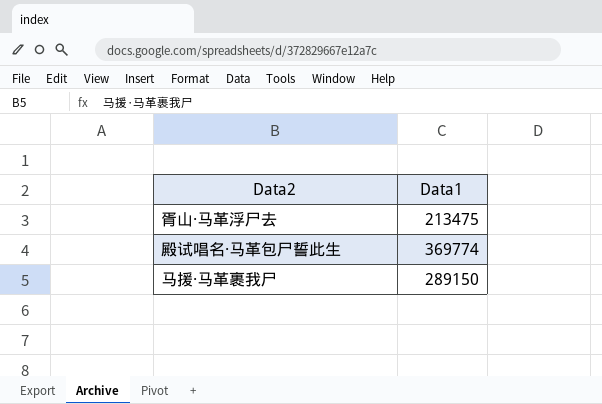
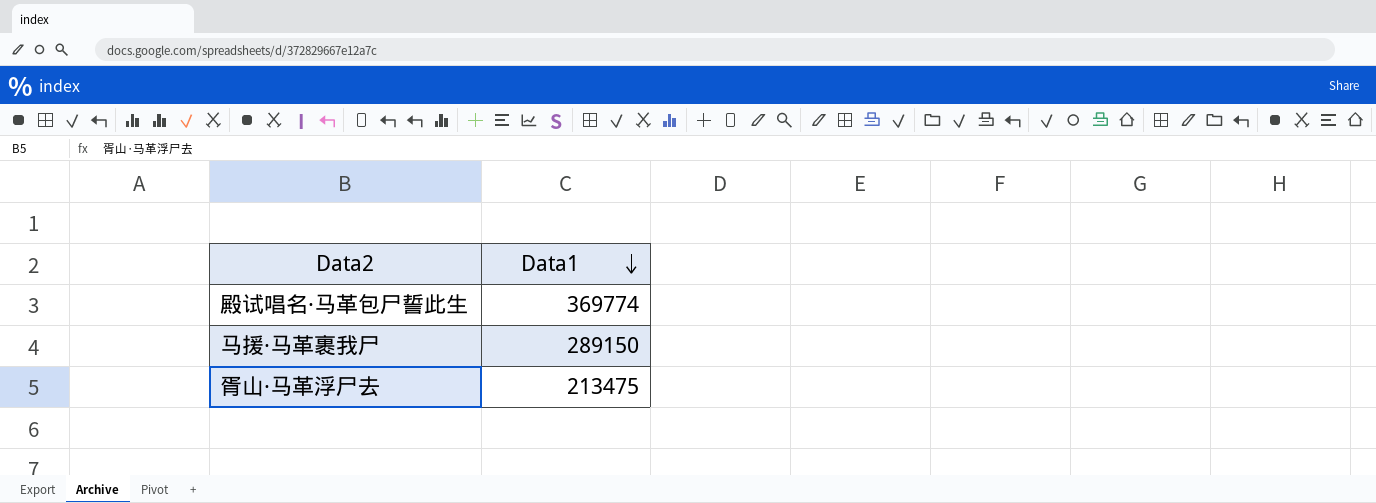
row order: none -> Data1 descending

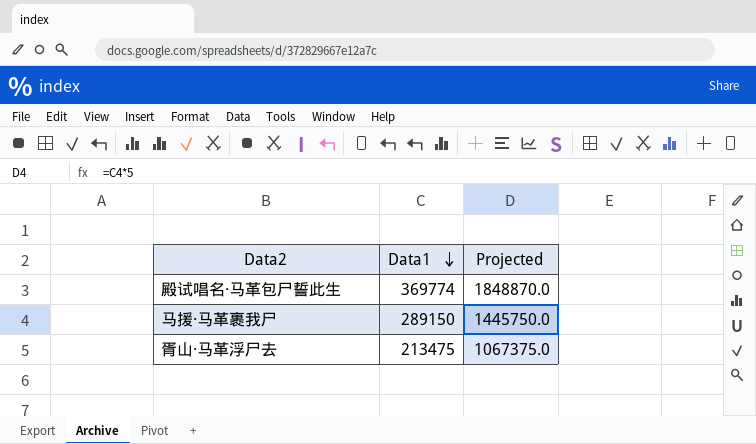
column Projected | formula: none -> [Data1] * 5

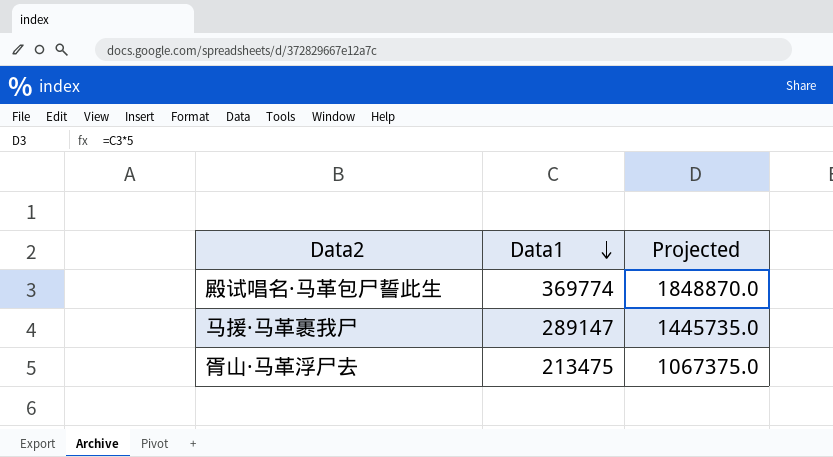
马援·马革裹我尸 | Data1: 289150 -> 289147
马援·马革裹我尸 | Projected: 1445750.0 -> 1445735.0

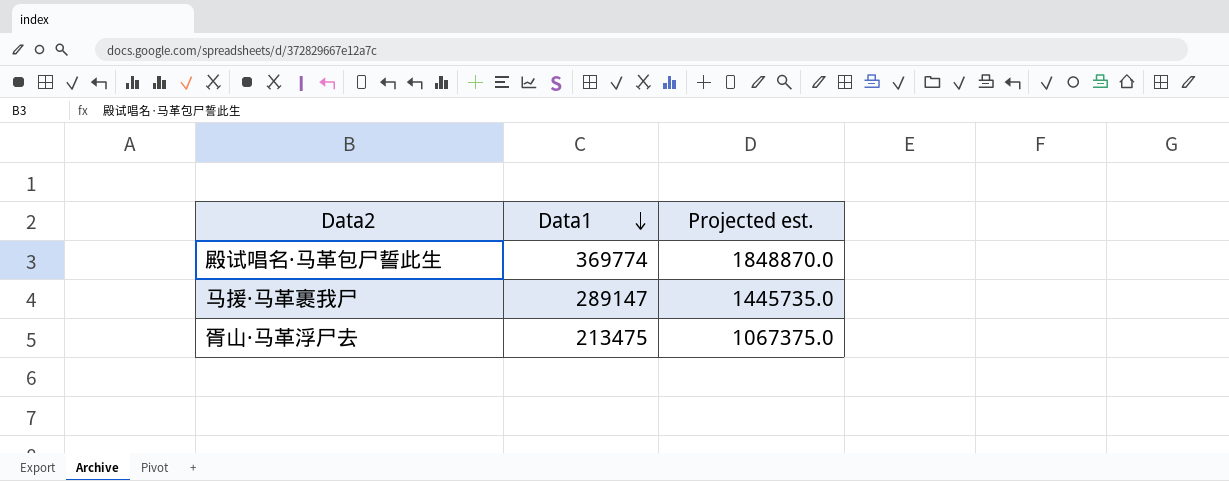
column name: Projected -> Projected est.

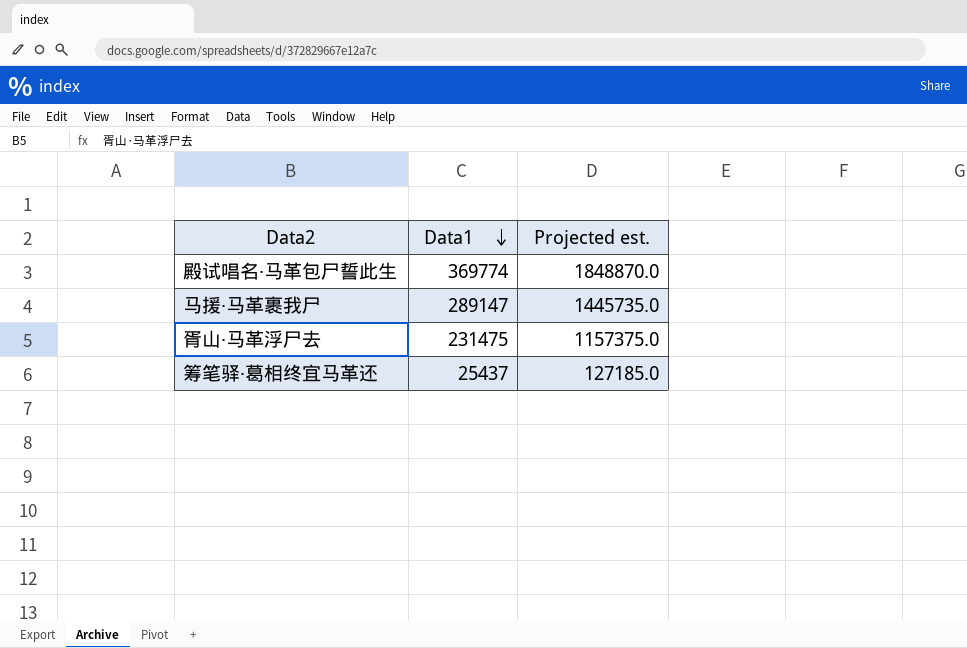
胥山·马革浮尸去 | Data1: 213475 -> 231475
胥山·马革浮尸去 | Projected est.: 1067375.0 -> 1157375.0
row 筹笔驿·葛相终宜马革还: none -> 25437 | 127185.0

